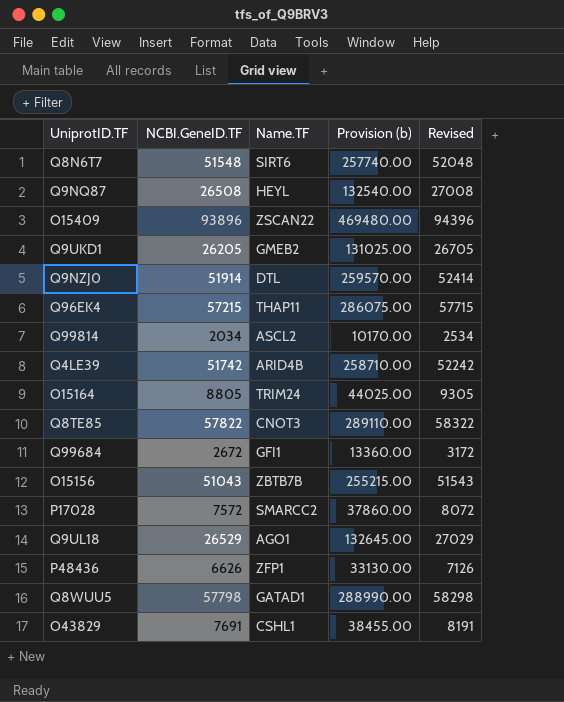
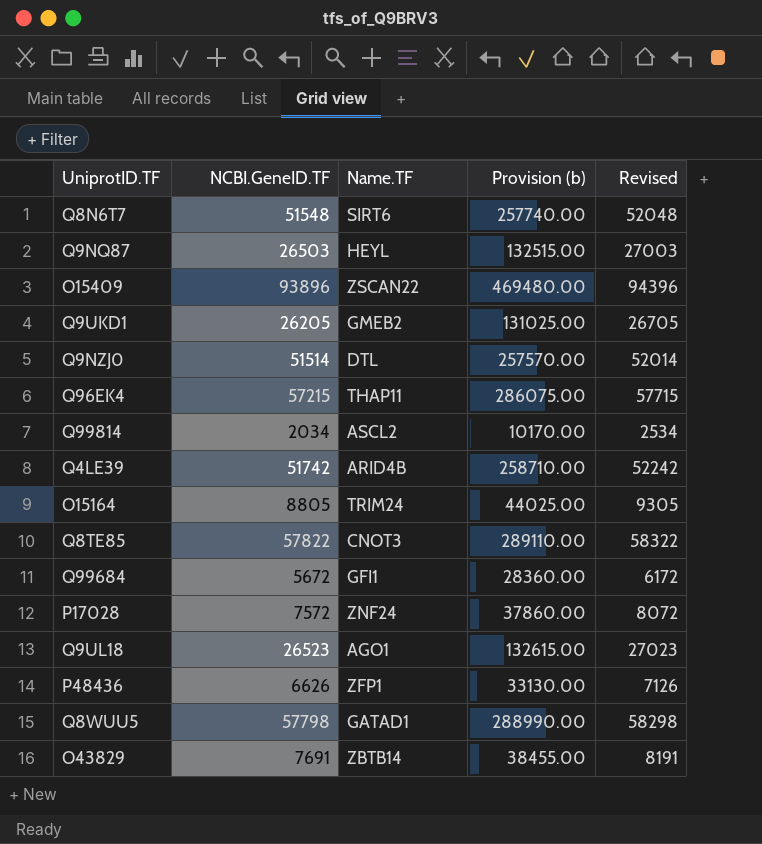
row O15156: 51043 | ZBTB7B | 255215.00 | 51543 -> none
Q9NQ87 | NCBI.GeneID.TF: 26508 -> 26503
Q9NQ87 | Provision (b): 132540.00 -> 132515.00
Q9NQ87 | Revised: 27008 -> 27003
Q9NZJ0 | NCBI.GeneID.TF: 51914 -> 51514
Q9NZJ0 | Provision (b): 259570.00 -> 257570.00
Q9NZJ0 | Revised: 52414 -> 52014
Q99684 | NCBI.GeneID.TF: 2672 -> 5672
Q99684 | Provision (b): 13360.00 -> 28360.00
Q99684 | Revised: 3172 -> 6172
P17028 | Name.TF: SMARCC2 -> ZNF24
Q9UL18 | NCBI.GeneID.TF: 26529 -> 26523
Q9UL18 | Provision (b): 132645.00 -> 132615.00
Q9UL18 | Revised: 27029 -> 27023
O43829 | Name.TF: CSHL1 -> ZBTB14

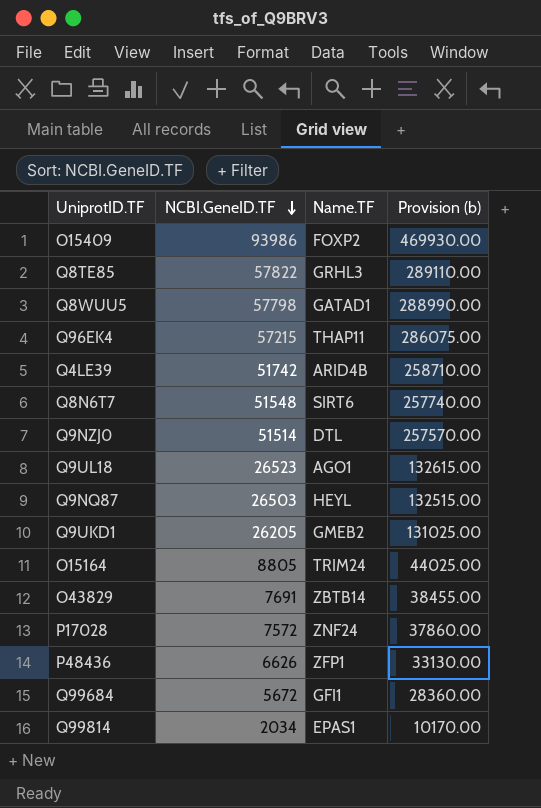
row order: none -> NCBI.GeneID.TF descending
column Revised | formula: [NCBI.GeneID.TF] + 500 -> none
O15409 | NCBI.GeneID.TF: 93896 -> 93986
O15409 | Name.TF: ZSCAN22 -> FOXP2
O15409 | Provision (b): 469480.00 -> 469930.00
Q8TE85 | Name.TF: CNOT3 -> GRHL3
Q99814 | Name.TF: ASCL2 -> EPAS1

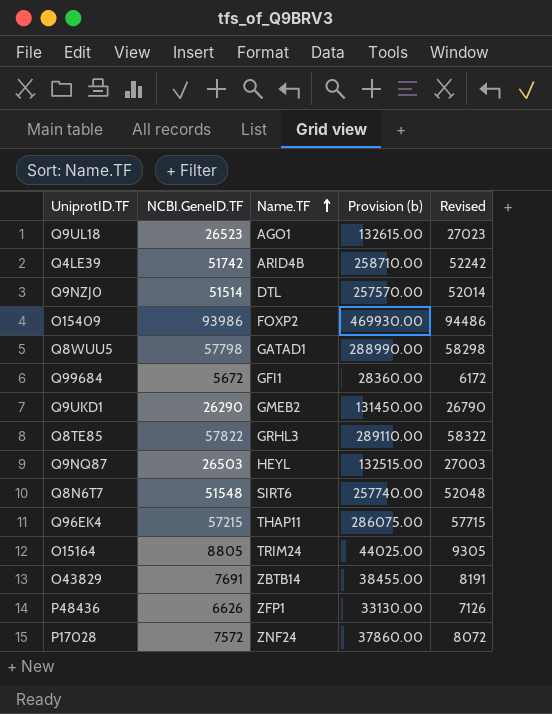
row order: NCBI.GeneID.TF descending -> Name.TF ascending
column Revised | formula: none -> [NCBI.GeneID.TF] + 500
row Q99814: 2034 | EPAS1 | 10170.00 -> none
Q9UKD1 | NCBI.GeneID.TF: 26205 -> 26290
Q9UKD1 | Provision (b): 131025.00 -> 131450.00

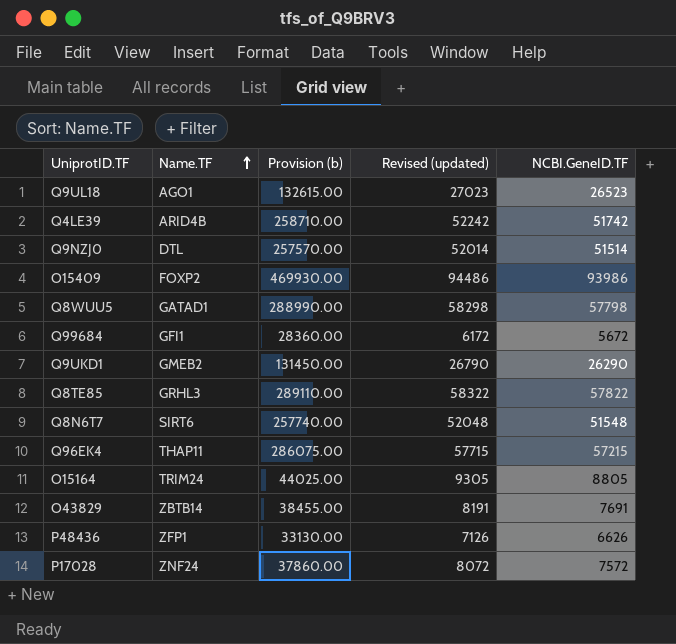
column name: Revised -> Revised (updated)
column NCBI.GeneID.TF | position: 2 -> 5
row Q9NQ87: 26503 | HEYL | 132515.00 | 27003 -> none

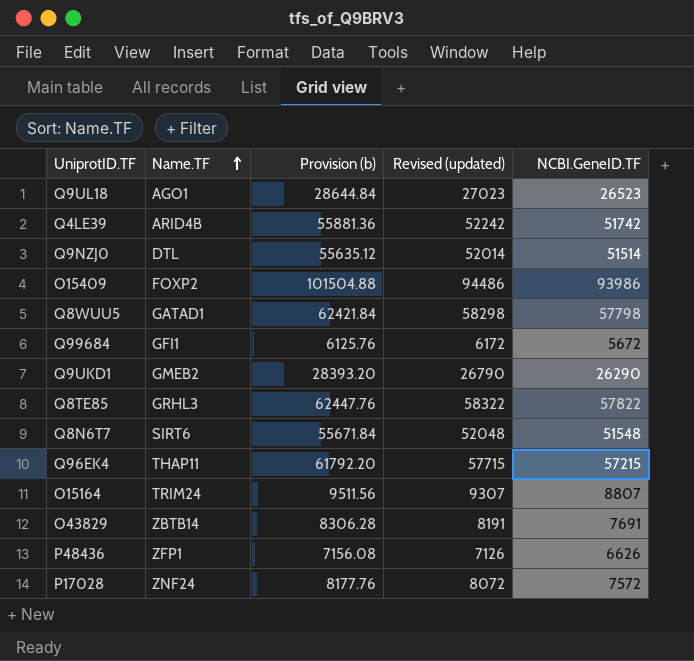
column Provision (b) | formula: [NCBI.GeneID.TF] * 5 -> [NCBI.GeneID.TF] * 1.08
O15164 | Revised (updated): 9305 -> 9307
O15164 | NCBI.GeneID.TF: 8805 -> 8807

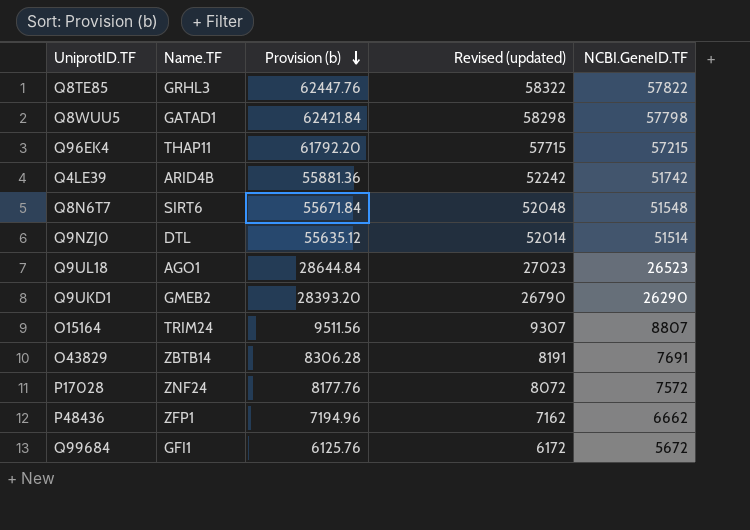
row order: Name.TF ascending -> Provision (b) descending
row O15409: FOXP2 | 101504.88 | 94486 | 93986 -> none
P48436 | Provision (b): 7156.08 -> 7194.96
P48436 | Revised (updated): 7126 -> 7162
P48436 | NCBI.GeneID.TF: 6626 -> 6662

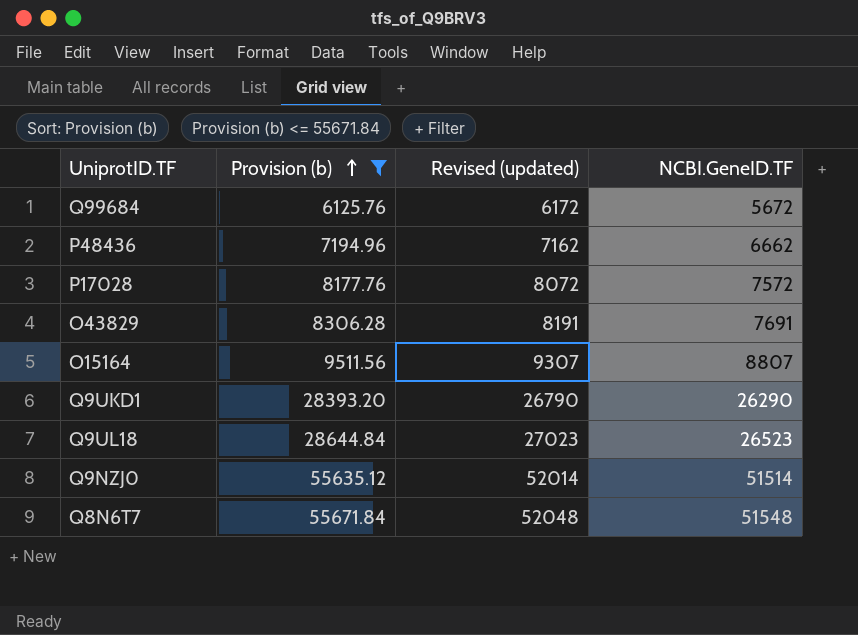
filter: none -> Provision (b) <= 55671.84
row order: Provision (b) descending -> Provision (b) ascending
column Name.TF | position: 2 -> none

